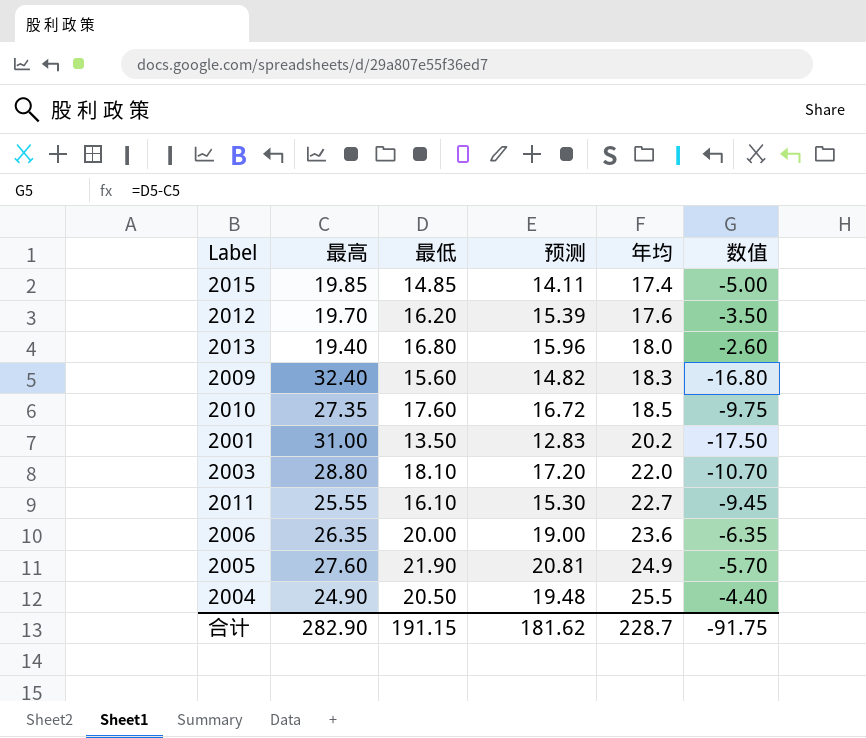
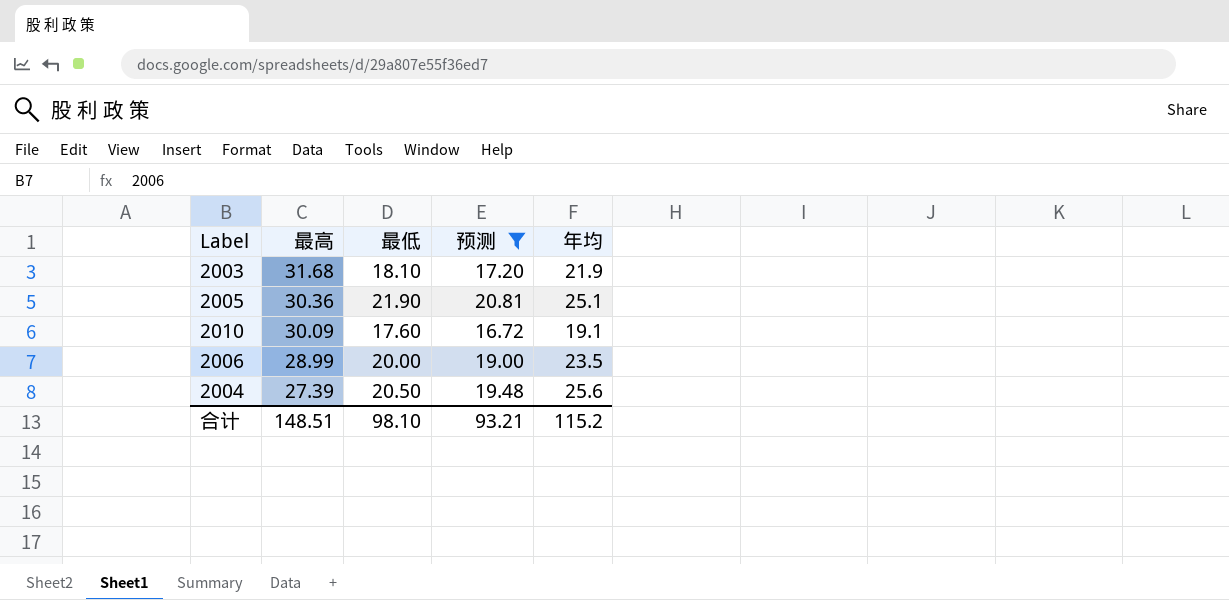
filter: none -> 预测 >= 16.72
row order: 年均 ascending -> 最高 descending
column 数值 | formula: [最低] - [最高] -> none
2003 | 最高: 28.80 -> 31.68
2003 | 年均: 22.0 -> 21.9
2005 | 最高: 27.60 -> 30.36
2005 | 年均: 24.9 -> 25.1
2010 | 最高: 27.35 -> 30.09
2010 | 年均: 18.5 -> 19.1
2006 | 最高: 26.35 -> 28.99
2006 | 年均: 23.6 -> 23.5
2004 | 最高: 24.90 -> 27.39
2004 | 年均: 25.5 -> 25.6
合计 | 最高: 282.90 -> 148.51
合计 | 最低: 191.15 -> 98.10
合计 | 预测: 181.62 -> 93.21
合计 | 年均: 228.7 -> 115.2

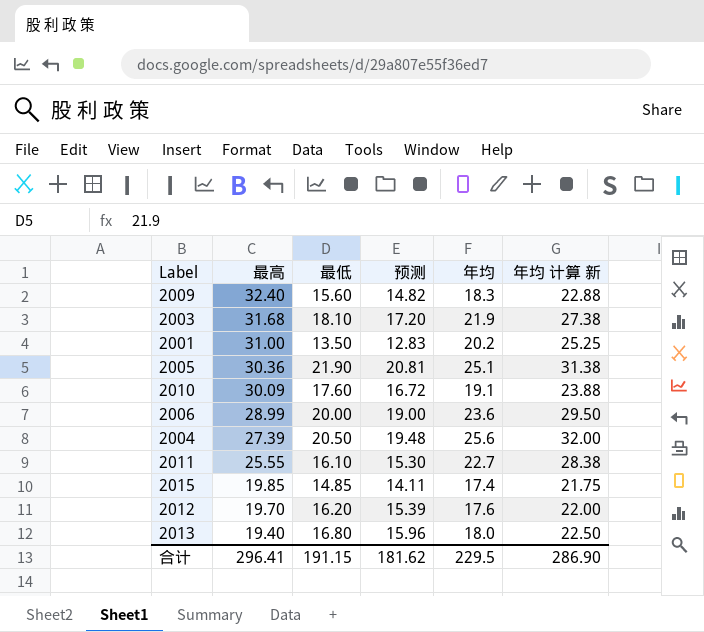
filter: 预测 >= 16.72 -> none
column 年均 计算 新 | formula: none -> [年均] * 1.25
2006 | 年均: 23.5 -> 23.6
合计 | 最高: 148.51 -> 296.41
合计 | 最低: 98.10 -> 191.15
合计 | 预测: 93.21 -> 181.62
合计 | 年均: 115.2 -> 229.5

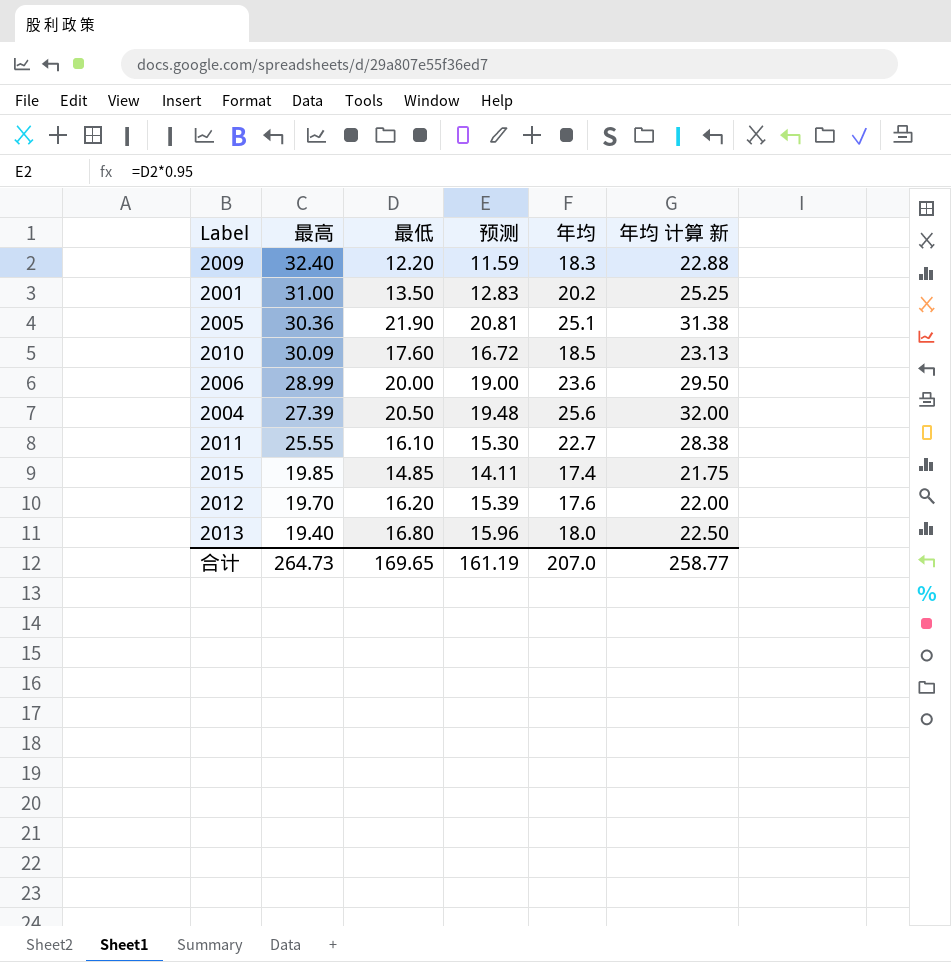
row 2003: 31.68 | 18.10 | 17.20 | 21.9 | 27.38 -> none
2009 | 最低: 15.60 -> 12.20
2009 | 预测: 14.82 -> 11.59
2010 | 年均: 19.1 -> 18.5
2010 | 年均 计算 新: 23.88 -> 23.13
合计 | 最高: 296.41 -> 264.73
合计 | 最低: 191.15 -> 169.65
合计 | 预测: 181.62 -> 161.19
合计 | 年均: 229.5 -> 207.0
合计 | 年均 计算 新: 286.90 -> 258.77

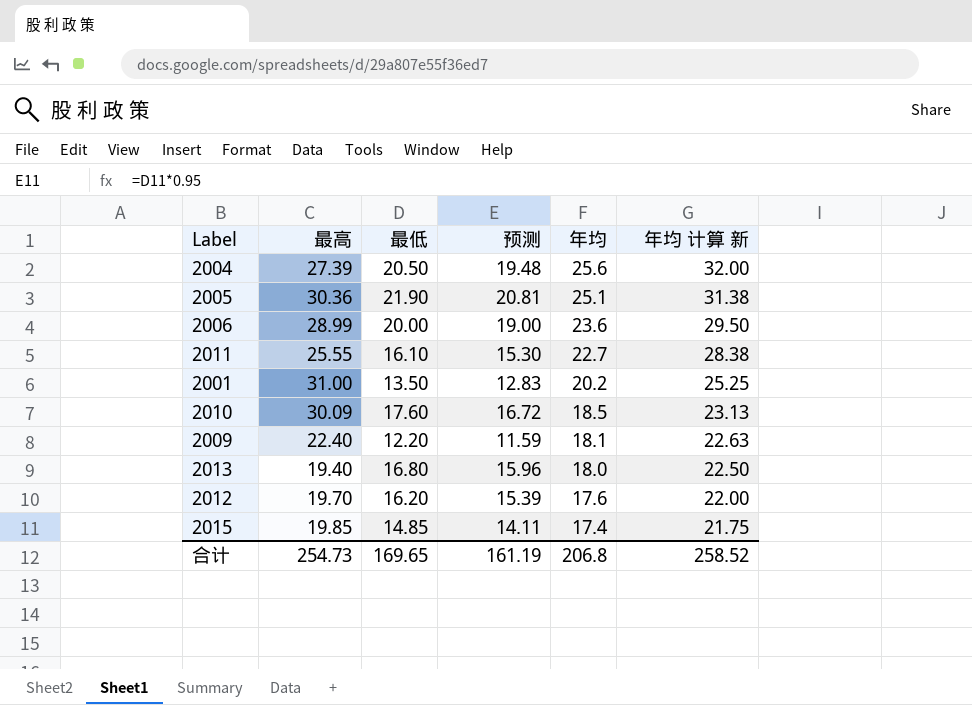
row order: 最高 descending -> 年均 descending
2009 | 最高: 32.40 -> 22.40
2009 | 年均: 18.3 -> 18.1
2009 | 年均 计算 新: 22.88 -> 22.63
合计 | 最高: 264.73 -> 254.73
合计 | 年均: 207.0 -> 206.8
合计 | 年均 计算 新: 258.77 -> 258.52

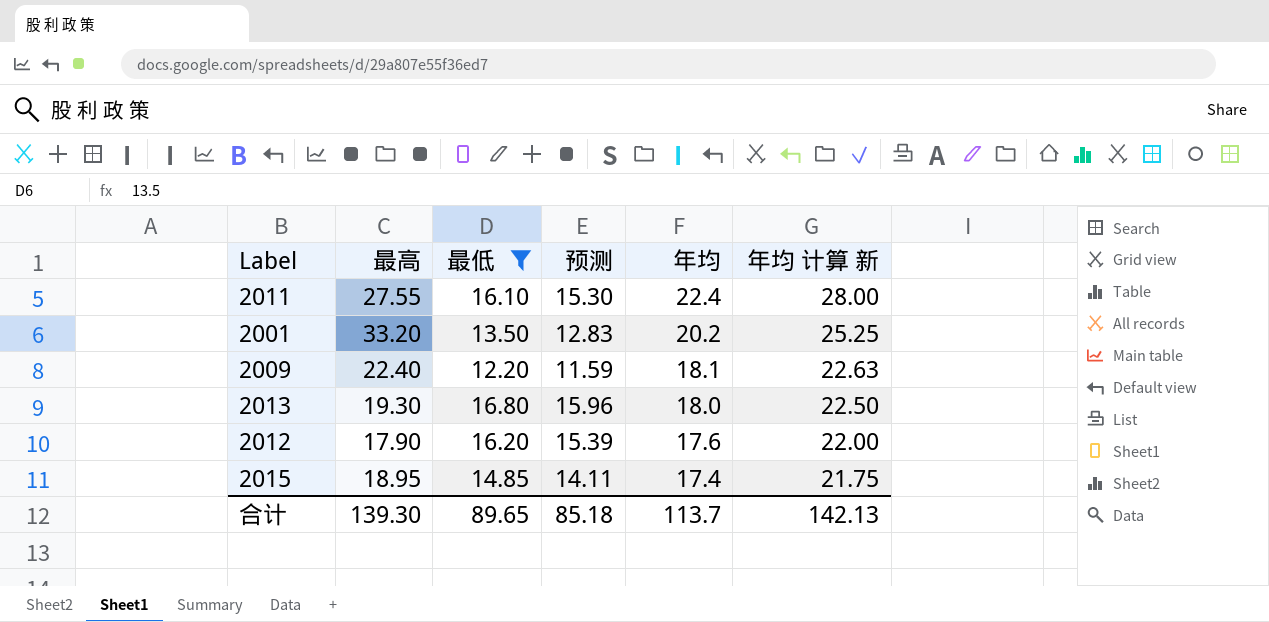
filter: none -> 最低 <= 16.80
2011 | 最高: 25.55 -> 27.55
2011 | 年均: 22.7 -> 22.4
2011 | 年均 计算 新: 28.38 -> 28.00
2001 | 最高: 31.00 -> 33.20
2013 | 最高: 19.40 -> 19.30
2012 | 最高: 19.70 -> 17.90
2015 | 最高: 19.85 -> 18.95
合计 | 最高: 254.73 -> 139.30
合计 | 最低: 169.65 -> 89.65
合计 | 预测: 161.19 -> 85.18
合计 | 年均: 206.8 -> 113.7
合计 | 年均 计算 新: 258.52 -> 142.13

